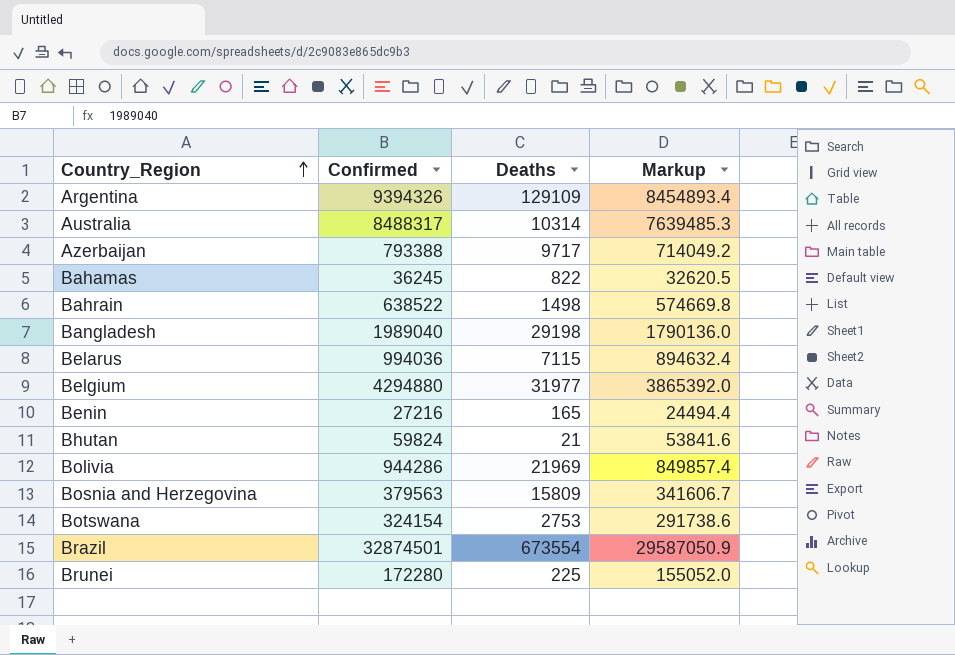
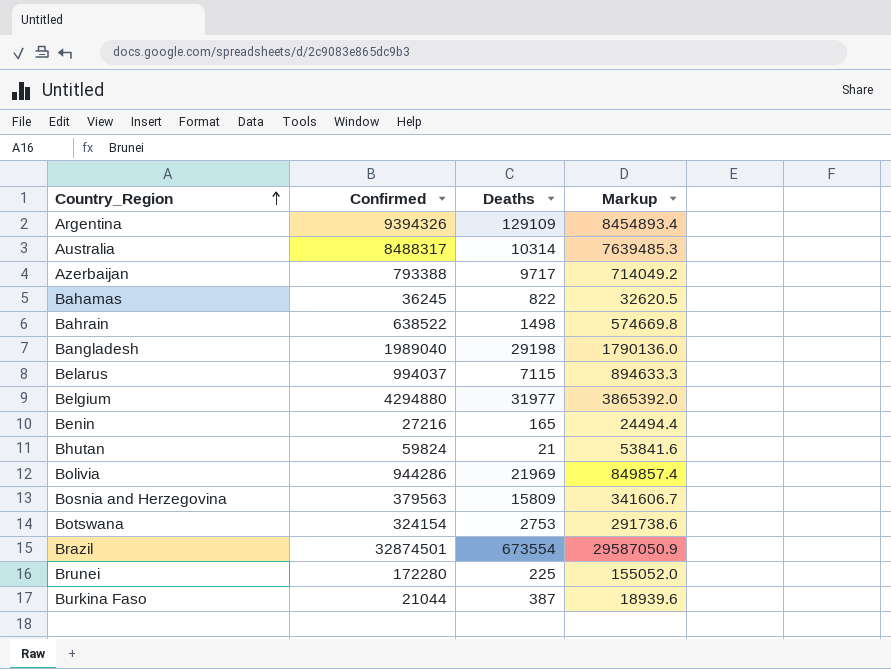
Belarus | Confirmed: 994036 -> 994037
Belarus | Markup: 894632.4 -> 894633.3
row Burkina Faso: none -> 21044 | 387 | 18939.6

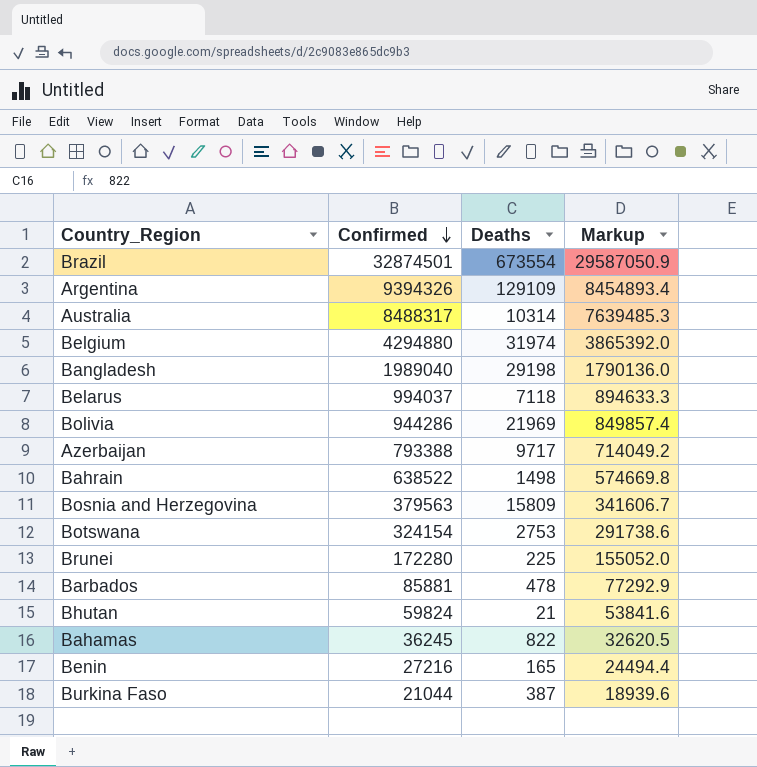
row order: Country_Region ascending -> Confirmed descending
Belgium | Deaths: 31977 -> 31974
Belarus | Deaths: 7115 -> 7118
row Barbados: none -> 85881 | 478 | 77292.9

